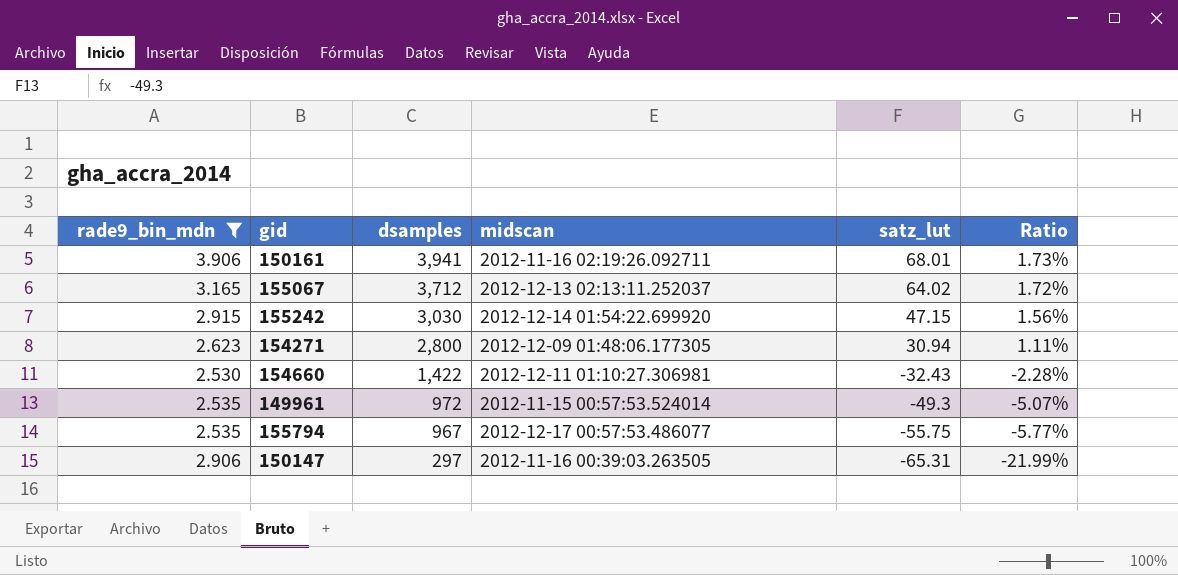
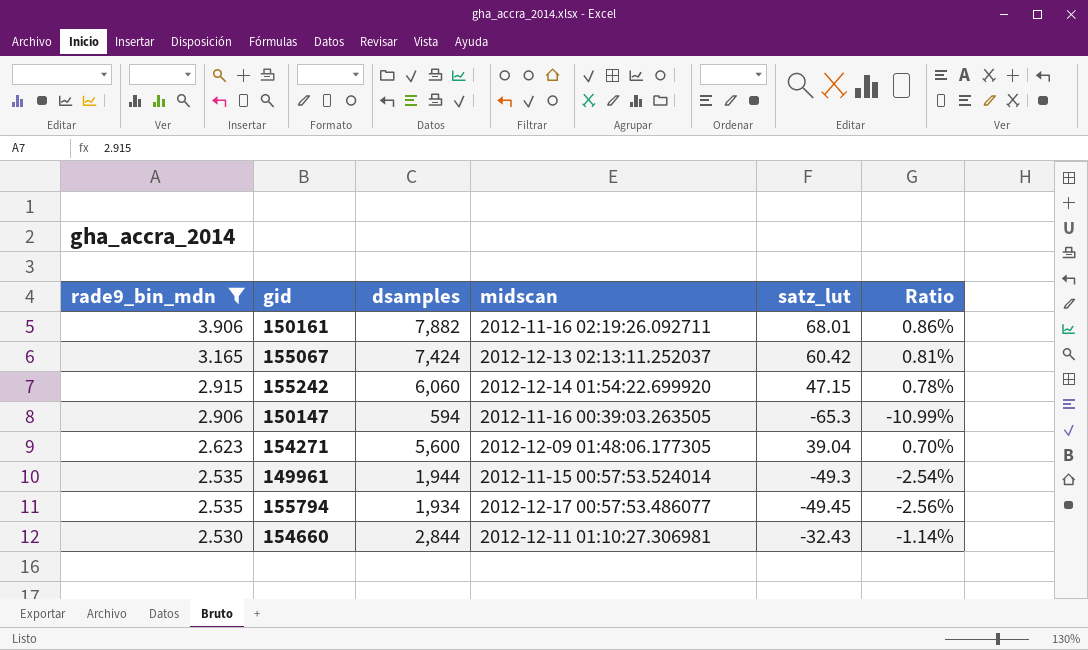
row order: dsamples descending -> rade9_bin_mdn descending
150161 | dsamples: 3,941 -> 7,882
150161 | Ratio: 1.73% -> 0.86%
155067 | dsamples: 3,712 -> 7,424
155067 | satz_lut: 64.02 -> 60.42
155067 | Ratio: 1.72% -> 0.81%
155242 | dsamples: 3,030 -> 6,060
155242 | Ratio: 1.56% -> 0.78%
150147 | dsamples: 297 -> 594
150147 | satz_lut: -65.31 -> -65.3
150147 | Ratio: -21.99% -> -10.99%
154271 | dsamples: 2,800 -> 5,600
154271 | satz_lut: 30.94 -> 39.04
154271 | Ratio: 1.11% -> 0.70%
149961 | dsamples: 972 -> 1,944
149961 | Ratio: -5.07% -> -2.54%
155794 | dsamples: 967 -> 1,934
155794 | satz_lut: -55.75 -> -49.45
155794 | Ratio: -5.77% -> -2.56%
154660 | dsamples: 1,422 -> 2,844
154660 | Ratio: -2.28% -> -1.14%

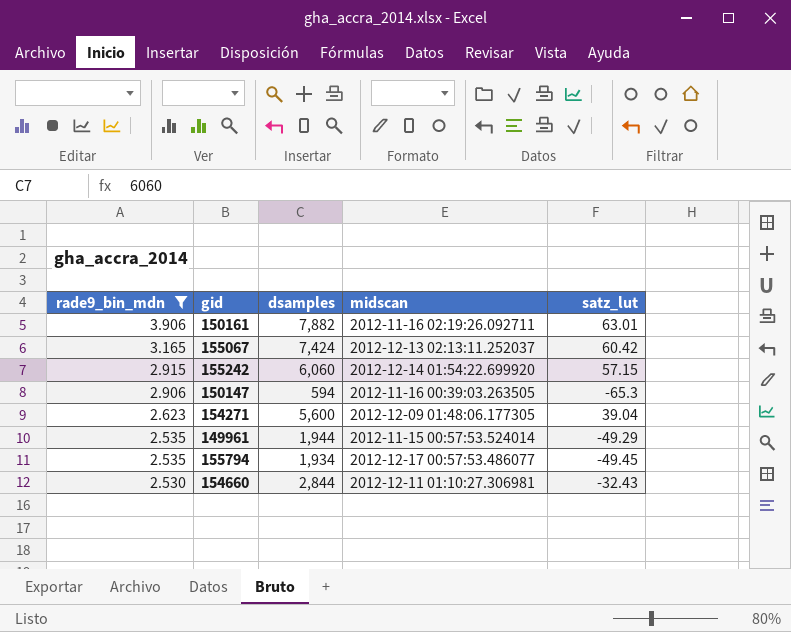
column Ratio | formula: [satz_lut] / [dsamples] -> none
150161 | satz_lut: 68.01 -> 63.01
155242 | satz_lut: 47.15 -> 57.15
149961 | satz_lut: -49.3 -> -49.29

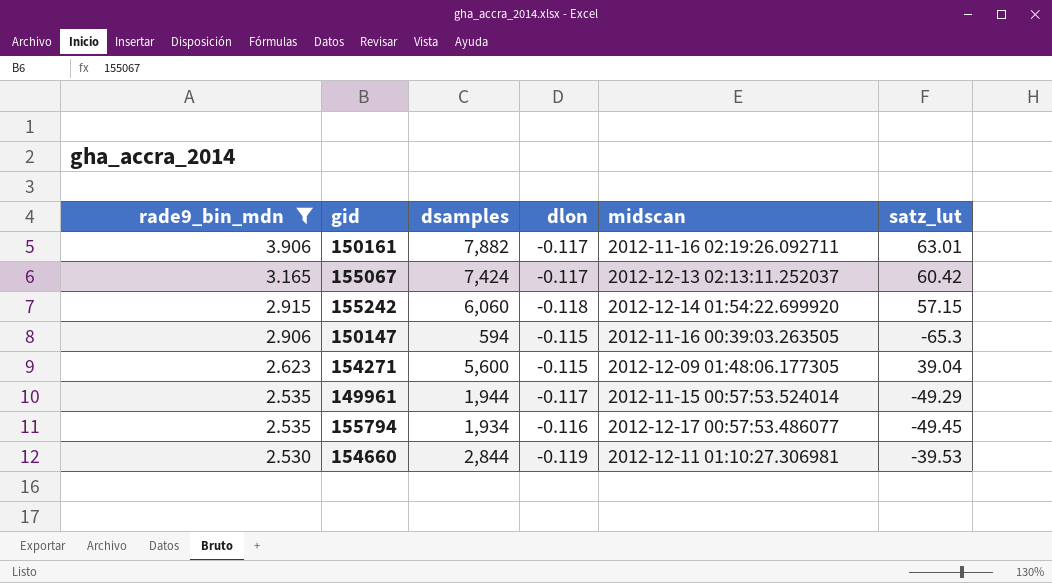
column dlon | position: none -> 4
154660 | satz_lut: -32.43 -> -39.53

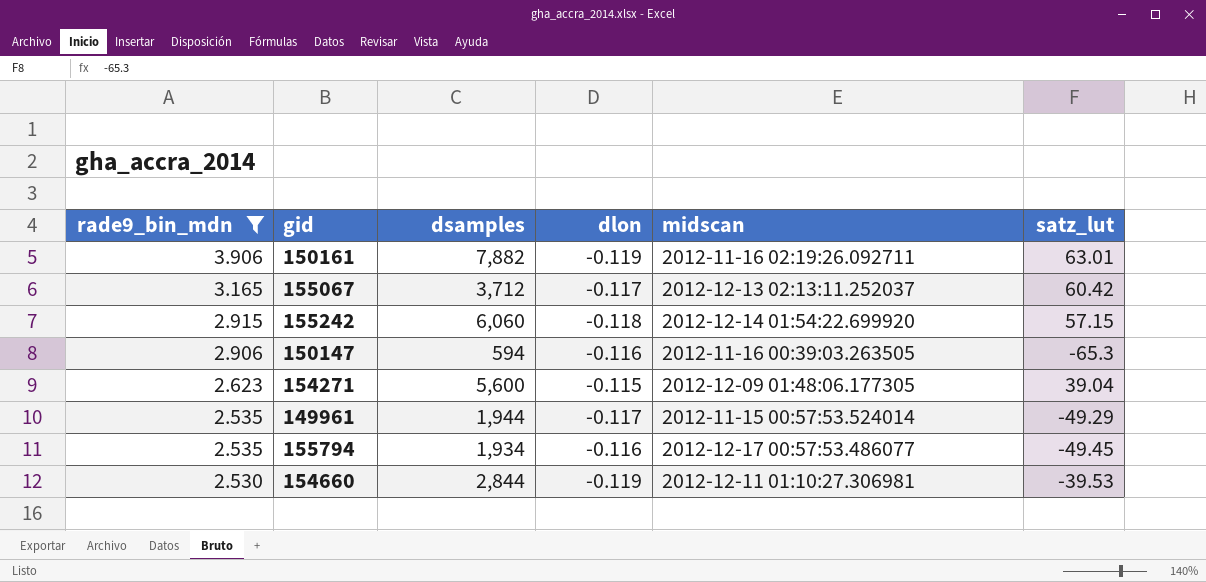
150161 | dlon: -0.117 -> -0.119
155067 | dsamples: 7,424 -> 3,712
150147 | dlon: -0.115 -> -0.116

